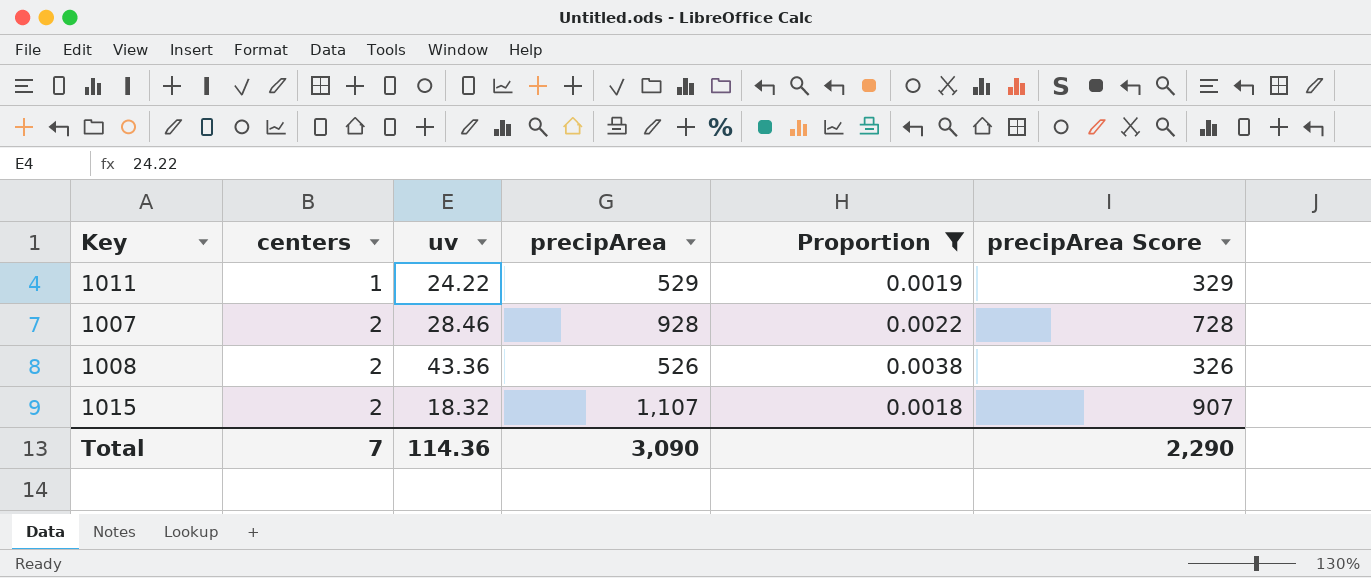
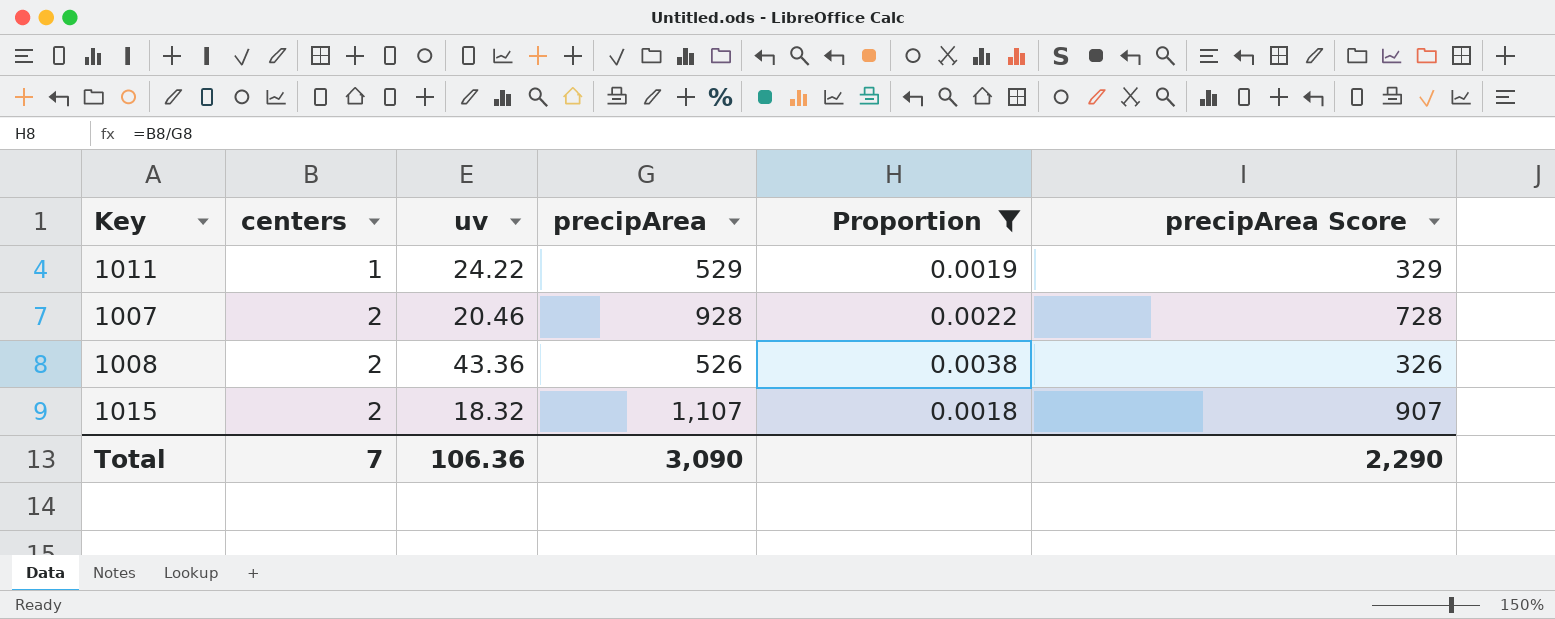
1007 | uv: 28.46 -> 20.46
Total | uv: 114.36 -> 106.36

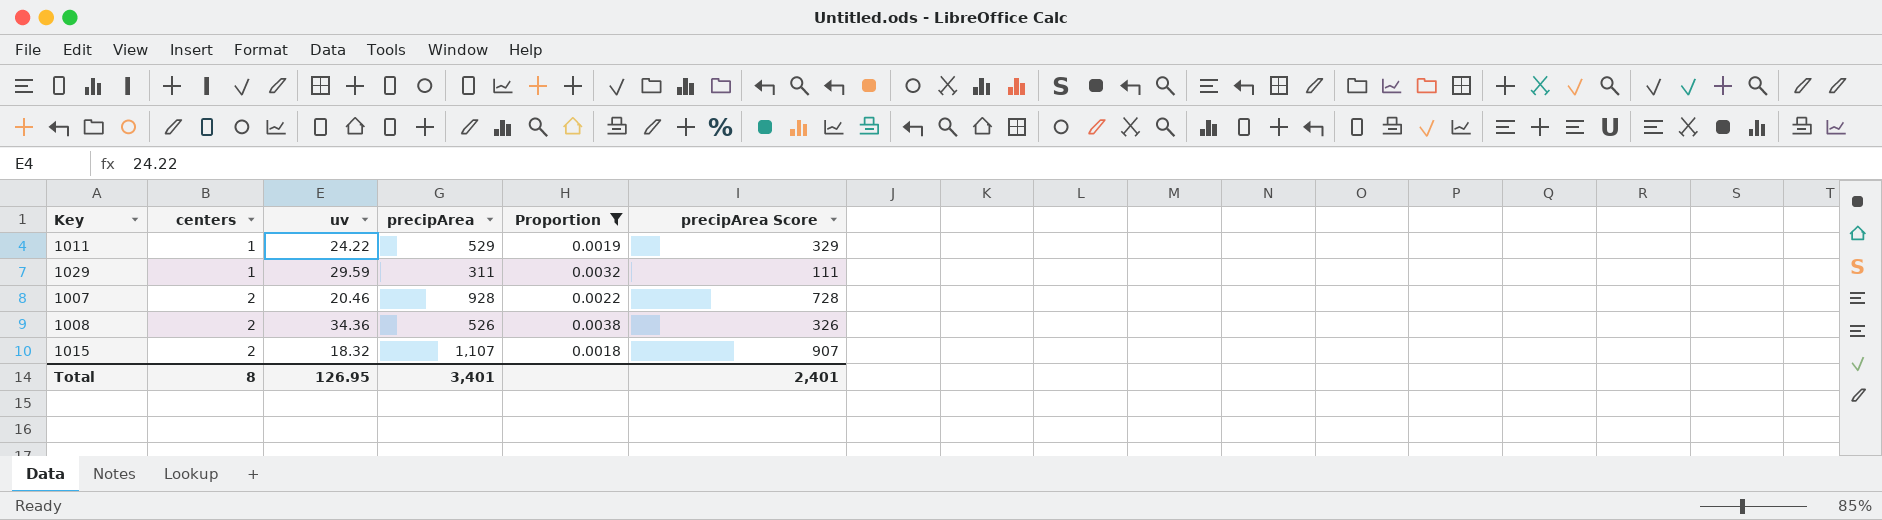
row 1029: none -> 1 | 29.59 | 311 | 0.0032 | 111
1008 | uv: 43.36 -> 34.36
Total | centers: 7 -> 8
Total | uv: 106.36 -> 126.95
Total | precipArea: 3,090 -> 3,401
Total | precipArea Score: 2,290 -> 2,401

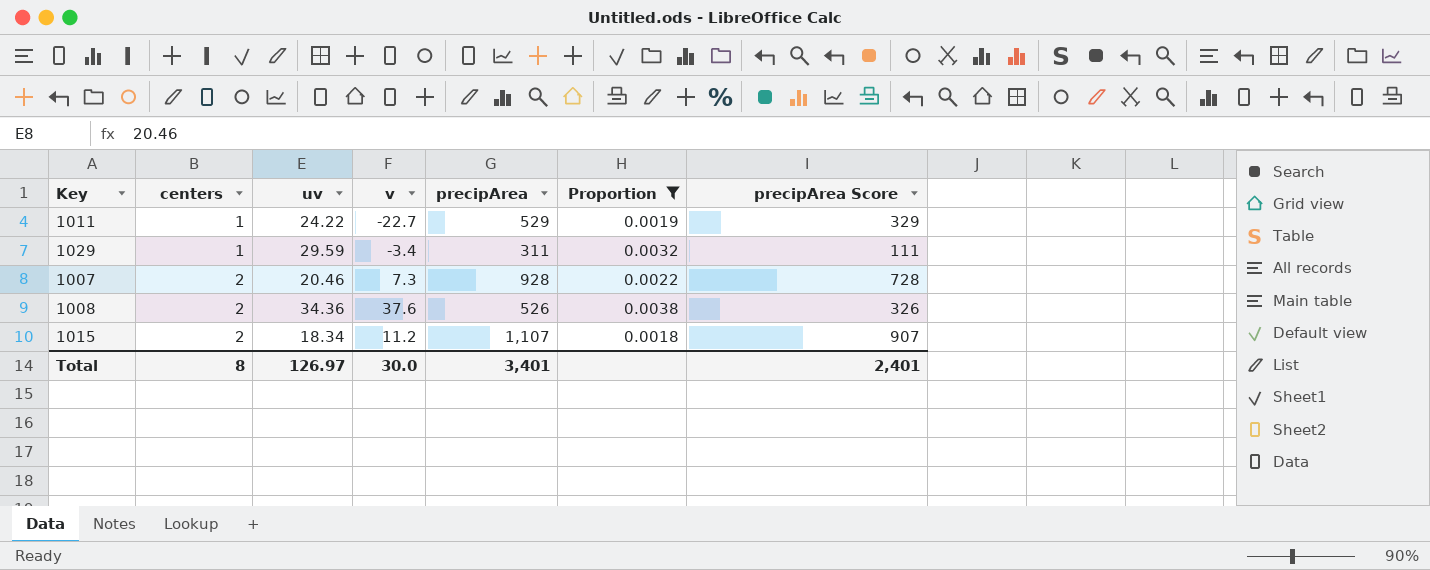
column v | position: none -> 4
1015 | uv: 18.32 -> 18.34
Total | uv: 126.95 -> 126.97

